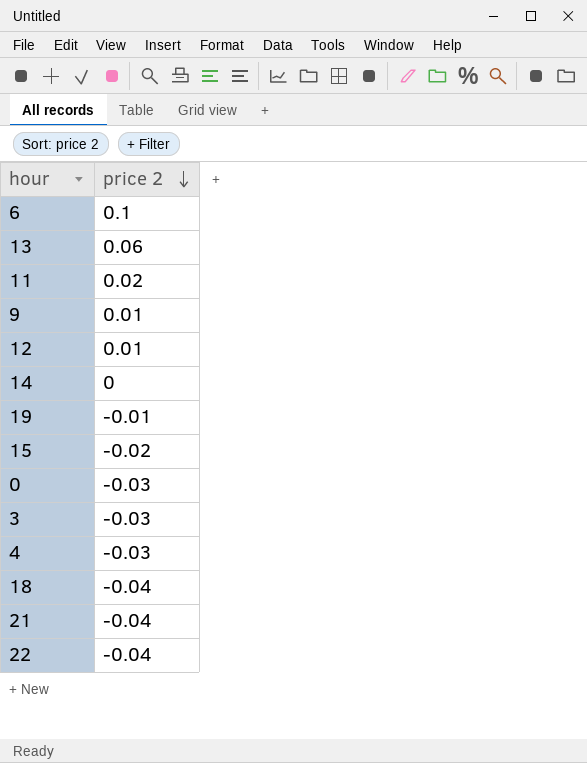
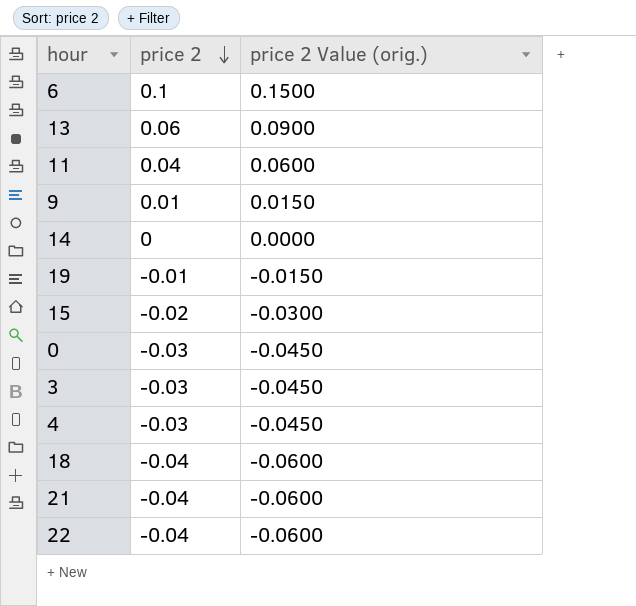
column price 2 Value (orig.) | formula: none -> [price 2] * 1.5
row 12: 0.01 -> none
11 | price 2: 0.02 -> 0.04

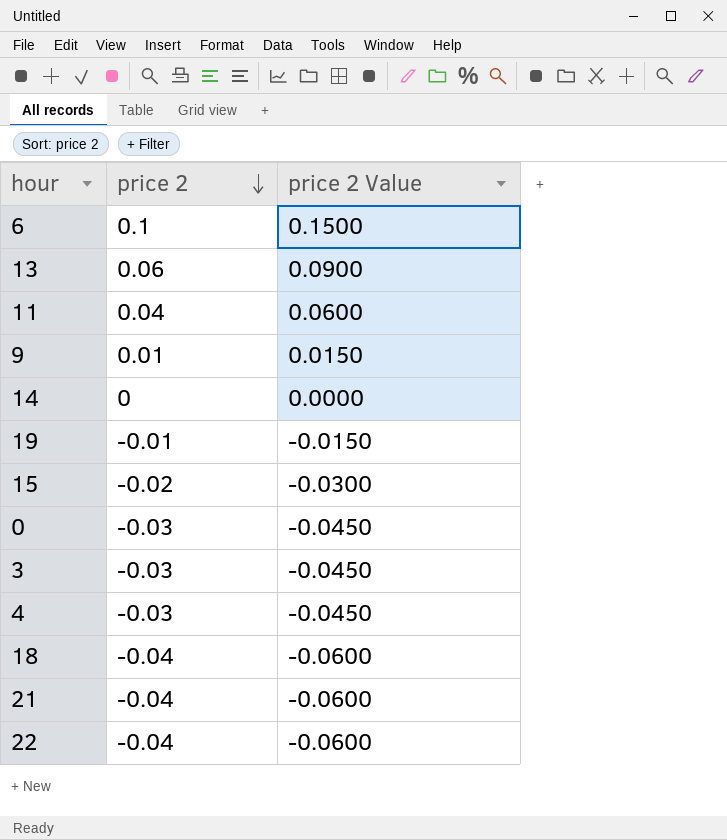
column name: price 2 Value (orig.) -> price 2 Value

